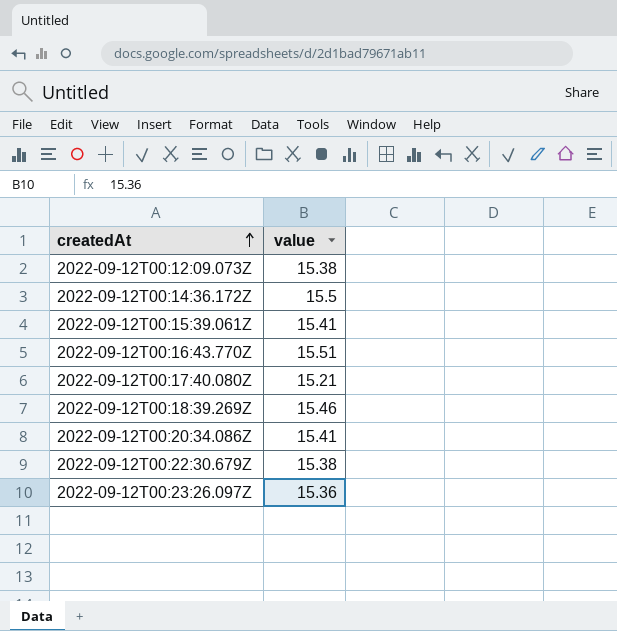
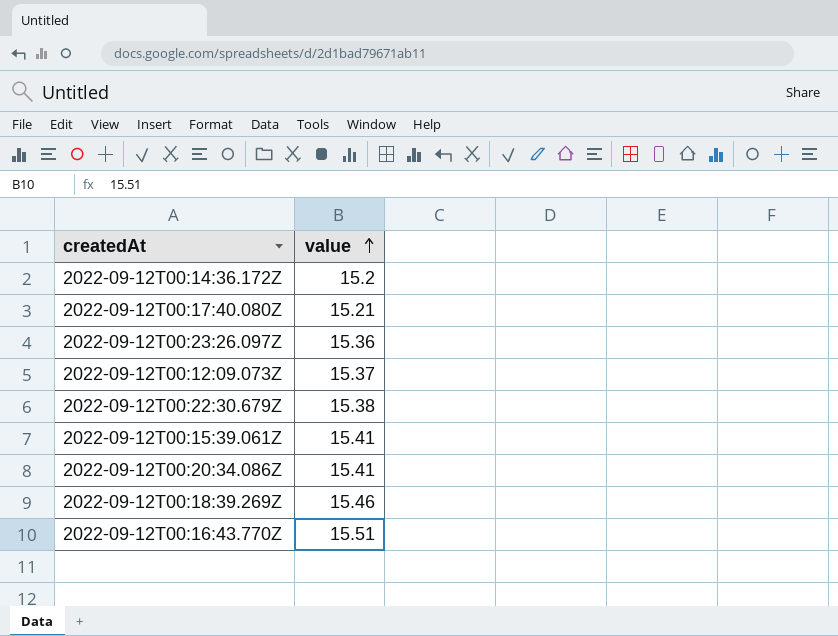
row order: createdAt ascending -> value ascending
2022-09-12T00:14:36.172Z | value: 15.5 -> 15.2
2022-09-12T00:12:09.073Z | value: 15.38 -> 15.37

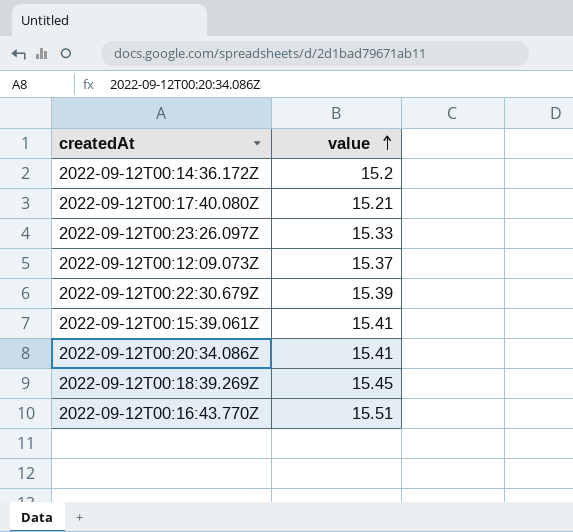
2022-09-12T00:23:26.097Z | value: 15.36 -> 15.33
2022-09-12T00:22:30.679Z | value: 15.38 -> 15.39
2022-09-12T00:18:39.269Z | value: 15.46 -> 15.45

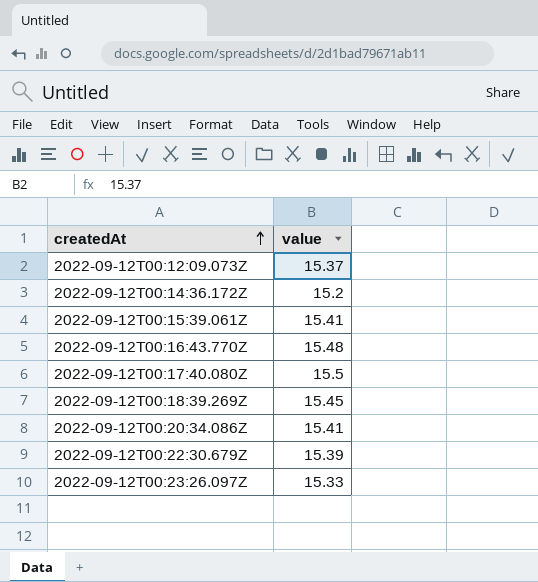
row order: value ascending -> createdAt ascending
2022-09-12T00:16:43.770Z | value: 15.51 -> 15.48
2022-09-12T00:17:40.080Z | value: 15.21 -> 15.5

